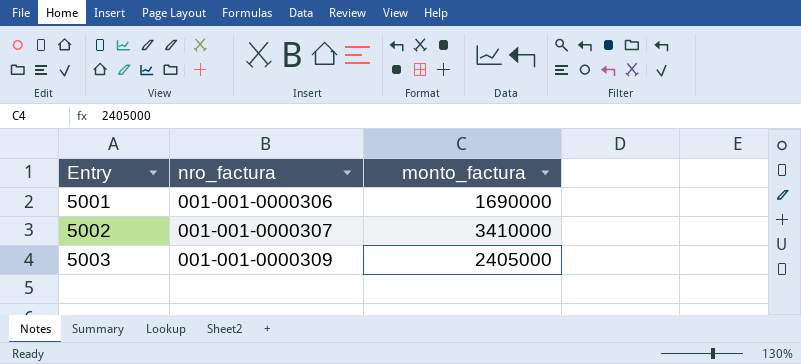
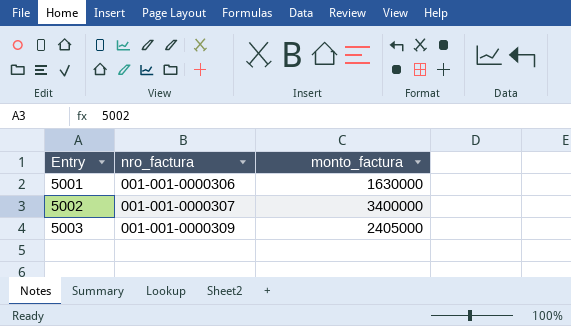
5001 | monto_factura: 1690000 -> 1630000
5002 | monto_factura: 3410000 -> 3400000

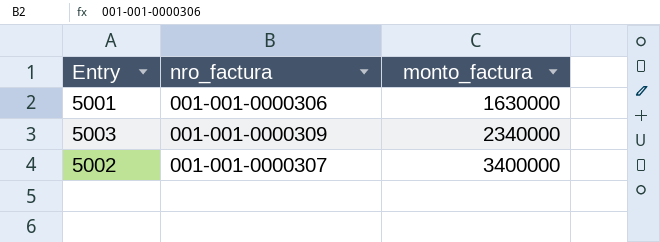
row order: Entry ascending -> monto_factura ascending
5003 | monto_factura: 2405000 -> 2340000

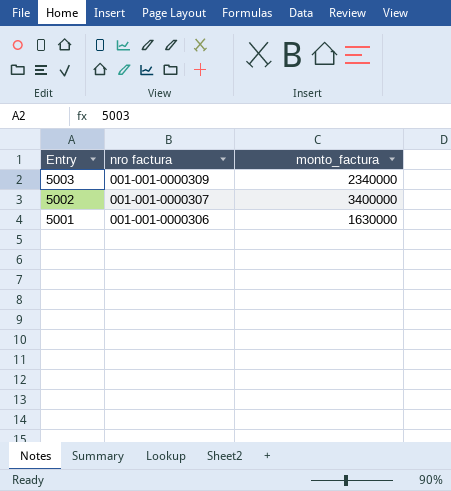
row order: monto_factura ascending -> Entry descending
column name: nro_factura -> nro factura

